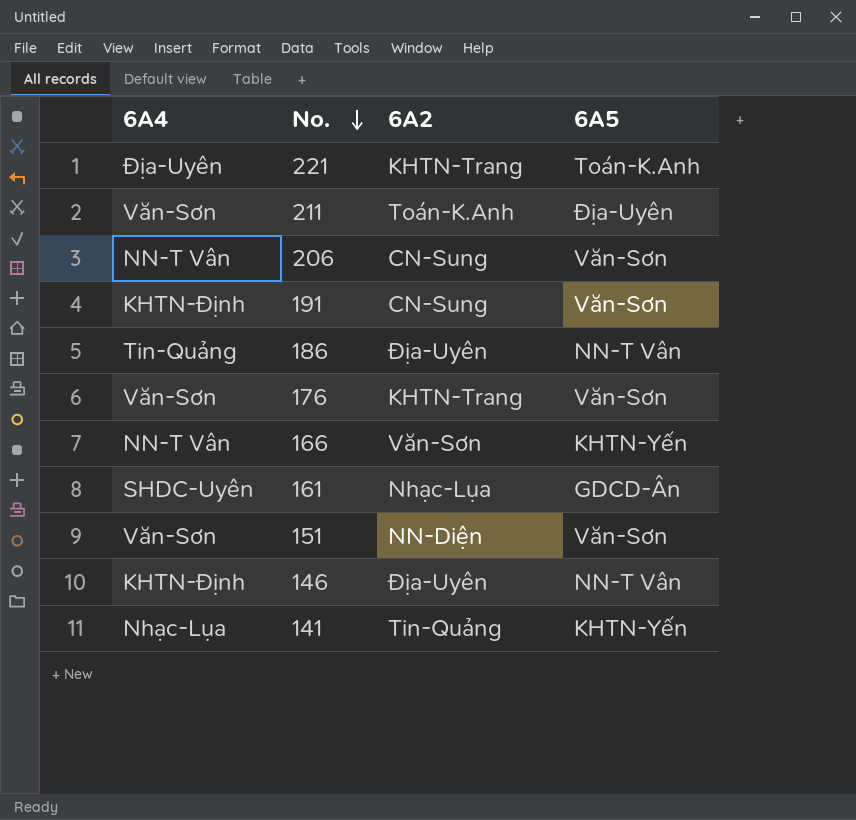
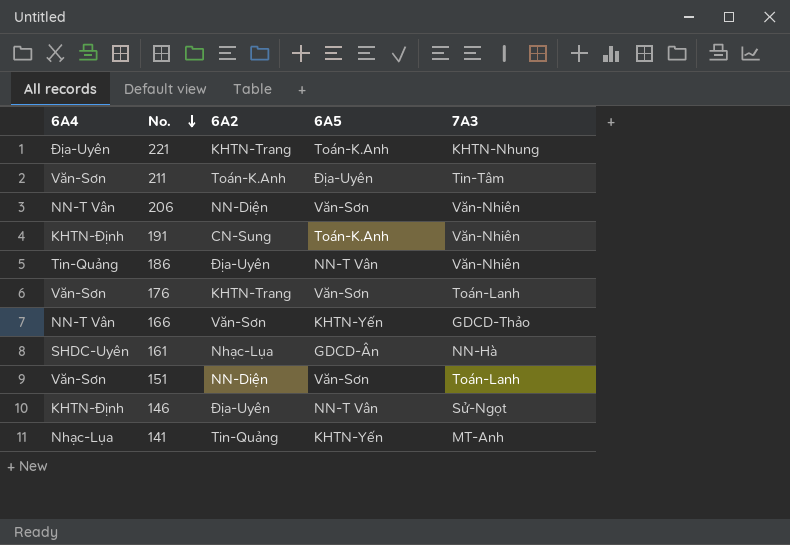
column 7A3 | position: none -> 5
206 | 6A2: CN-Sung -> NN-Diện
191 | 6A5: Văn-Sơn -> Toán-K.Anh

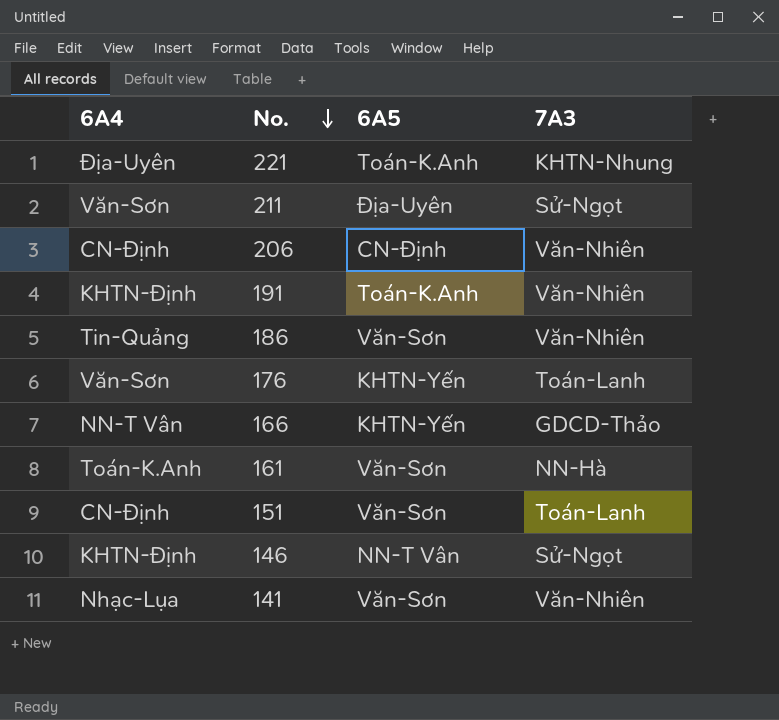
column 6A2 | position: 3 -> none
211 | 7A3: Tin-Tâm -> Sử-Ngọt
206 | 6A4: NN-T Vân -> CN-Định
206 | 6A5: Văn-Sơn -> CN-Định
186 | 6A5: NN-T Vân -> Văn-Sơn
176 | 6A5: Văn-Sơn -> KHTN-Yến
161 | 6A4: SHDC-Uyên -> Toán-K.Anh
161 | 6A5: GDCD-Ân -> Văn-Sơn
151 | 6A4: Văn-Sơn -> CN-Định
141 | 6A5: KHTN-Yến -> Văn-Sơn
141 | 7A3: MT-Anh -> Văn-Nhiên

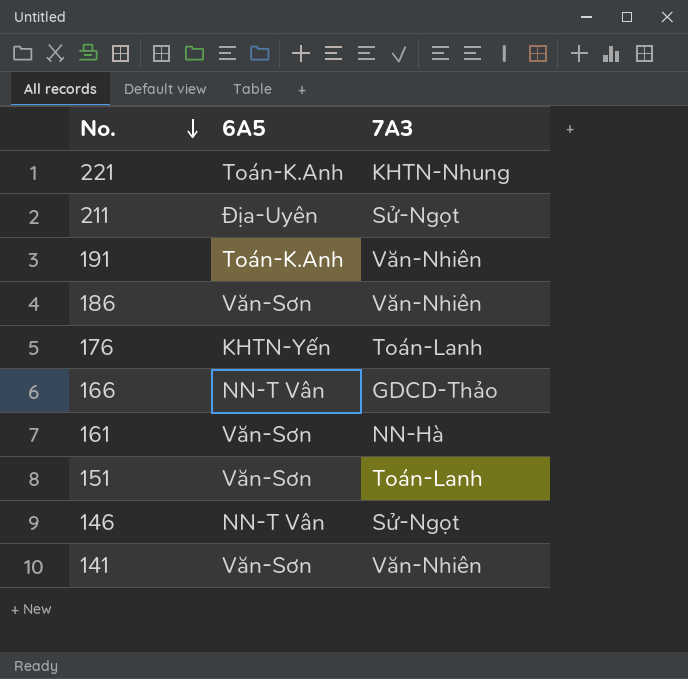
column 6A4 | position: 1 -> none
row 206: CN-Định | CN-Định | Văn-Nhiên -> none
166 | 6A5: KHTN-Yến -> NN-T Vân

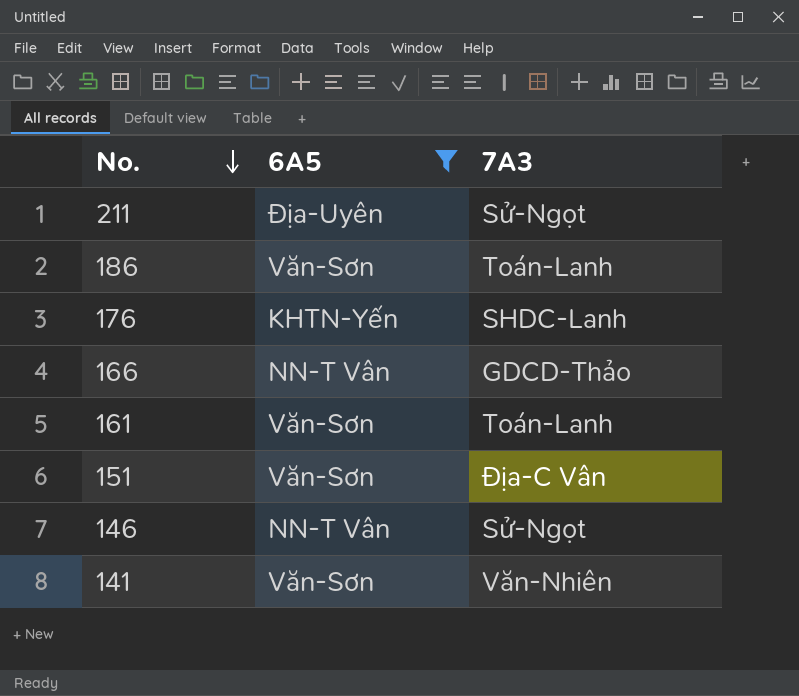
filter: none -> 6A5 != Toán-K.Anh
186 | 7A3: Văn-Nhiên -> Toán-Lanh
176 | 7A3: Toán-Lanh -> SHDC-Lanh
161 | 7A3: NN-Hà -> Toán-Lanh
151 | 7A3: Toán-Lanh -> Địa-C Vân

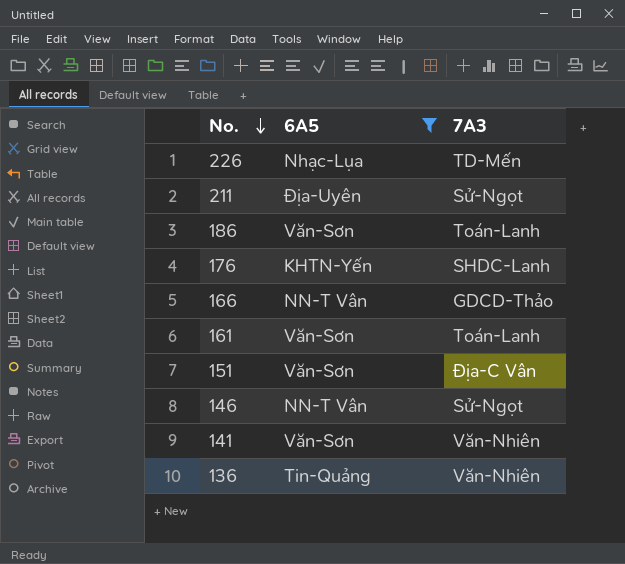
row 226: none -> Nhạc-Lụa | TD-Mến
row 136: none -> Tin-Quảng | Văn-Nhiên

